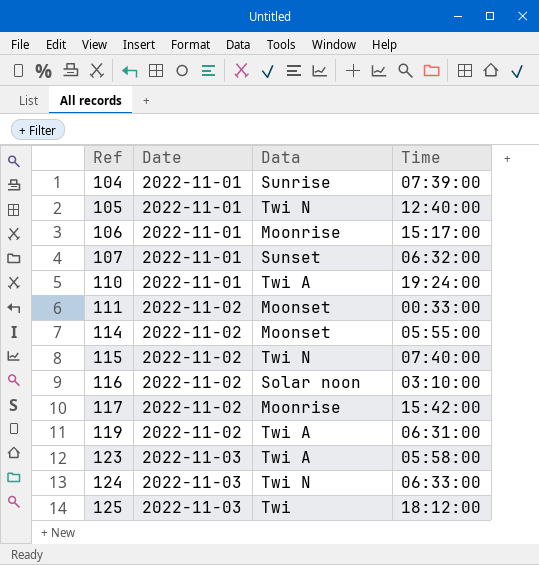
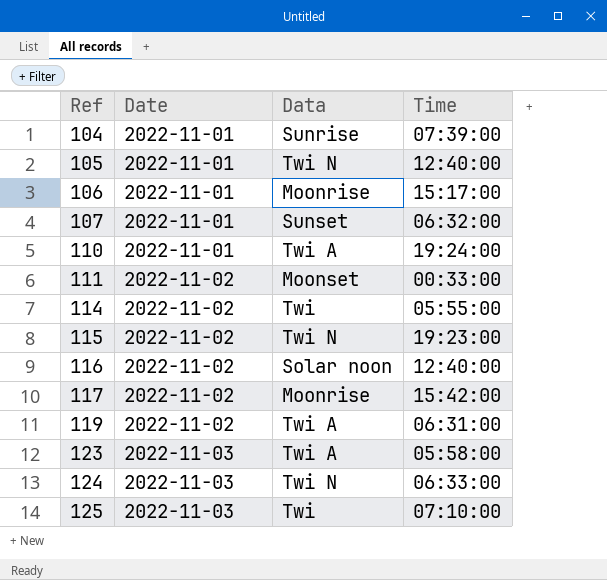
114 | Data: Moonset -> Twi
115 | Time: 07:40:00 -> 19:23:00
116 | Time: 03:10:00 -> 12:40:00
125 | Time: 18:12:00 -> 07:10:00

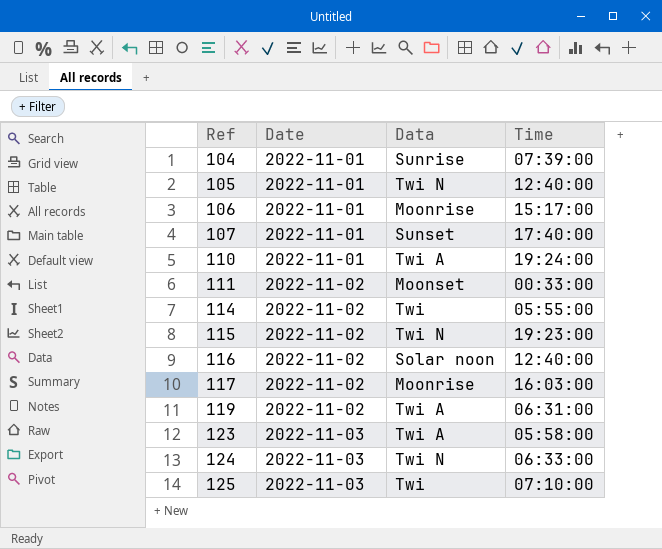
107 | Time: 06:32:00 -> 17:40:00
117 | Time: 15:42:00 -> 16:03:00

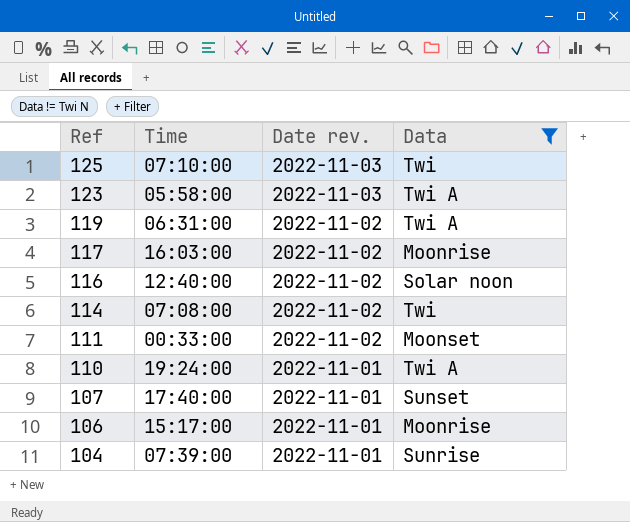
filter: none -> Data != Twi N
row order: Ref ascending -> Ref descending
column Time | position: 4 -> 2
column name: Date -> Date rev.
114 | Time: 05:55:00 -> 07:08:00

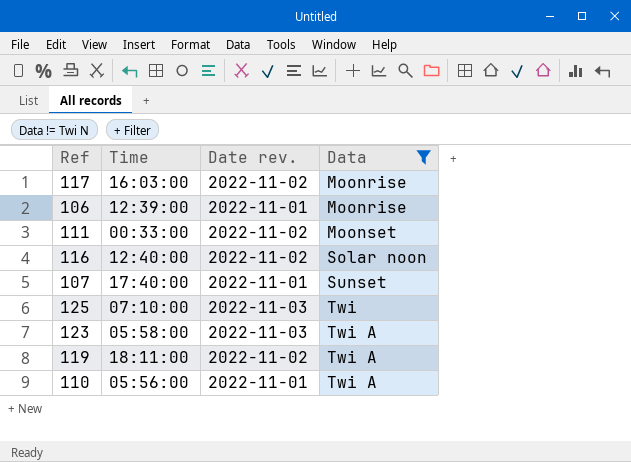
row order: Ref descending -> Data ascending
row 114: 07:08:00 | 2022-11-02 | Twi -> none
row 104: 07:39:00 | 2022-11-01 | Sunrise -> none
106 | Time: 15:17:00 -> 12:39:00
119 | Time: 06:31:00 -> 18:11:00
110 | Time: 19:24:00 -> 05:56:00

